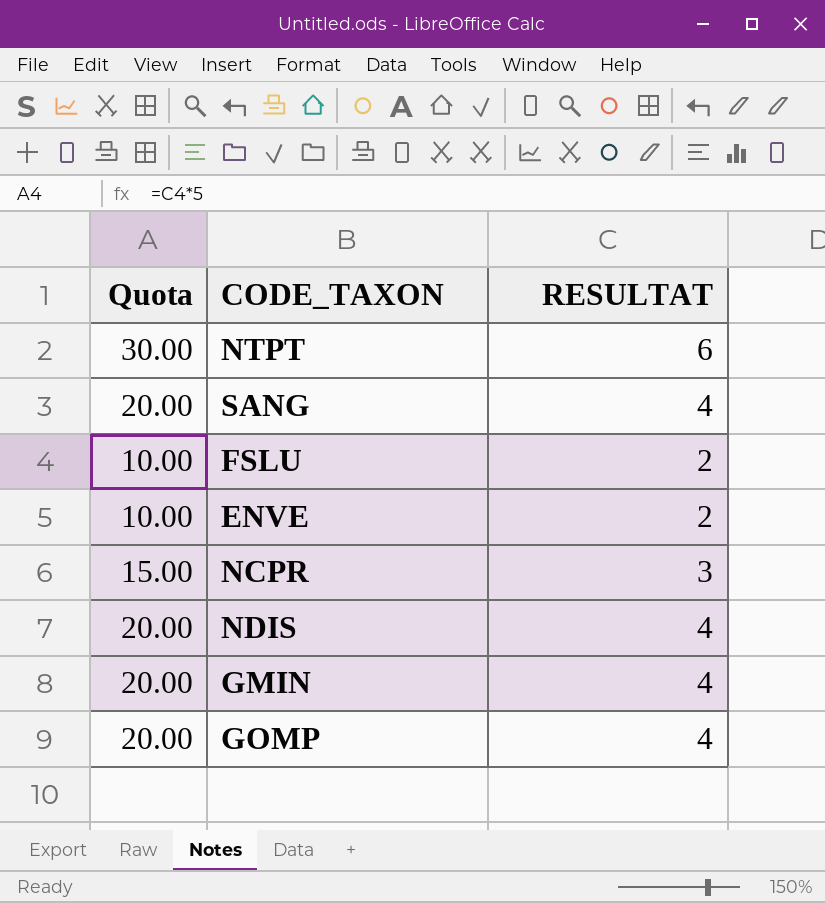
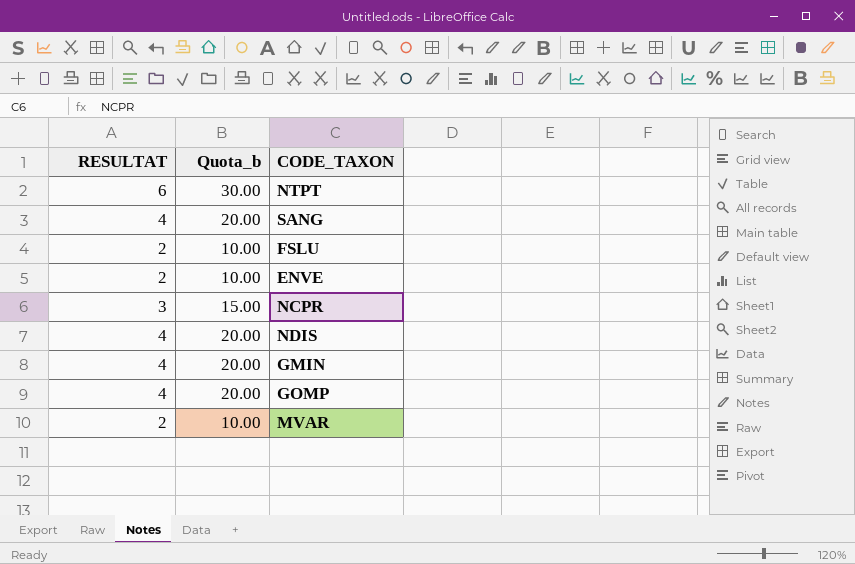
column RESULTAT | position: 3 -> 1
column name: Quota -> Quota_b
row MVAR: none -> 2 | 10.00

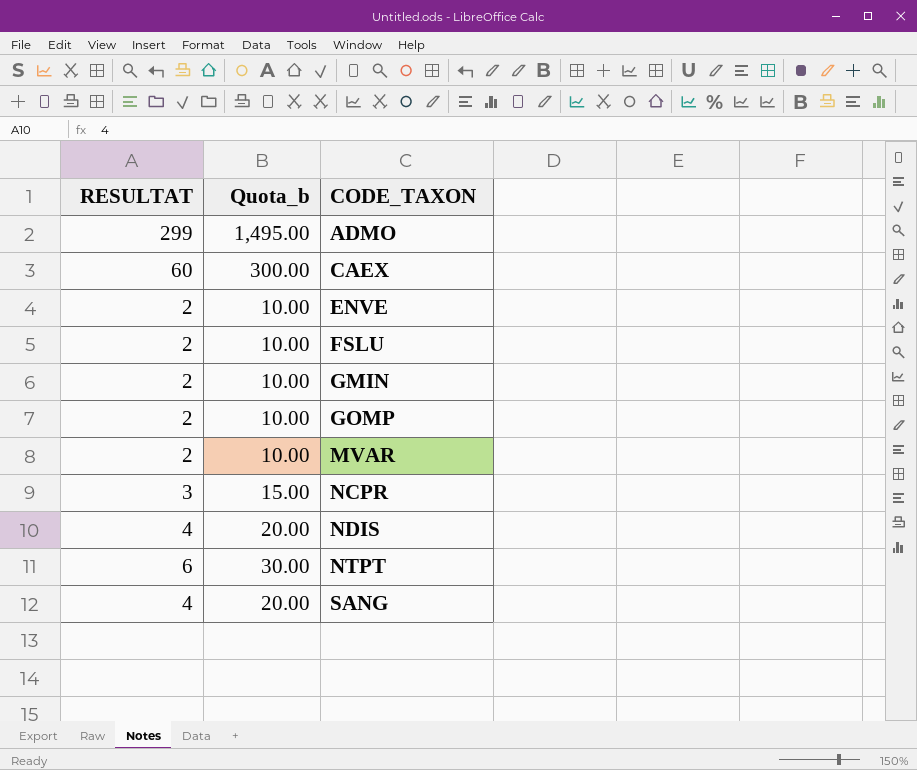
row order: none -> CODE_TAXON ascending
row ADMO: none -> 299 | 1,495.00
row CAEX: none -> 60 | 300.00
GMIN | RESULTAT: 4 -> 2
GMIN | Quota_b: 20.00 -> 10.00
GOMP | RESULTAT: 4 -> 2
GOMP | Quota_b: 20.00 -> 10.00

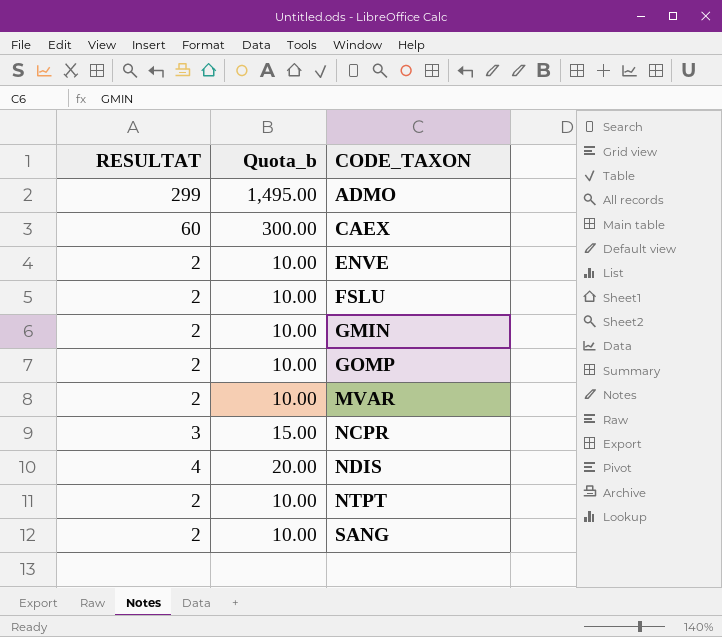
NTPT | RESULTAT: 6 -> 2
NTPT | Quota_b: 30.00 -> 10.00
SANG | RESULTAT: 4 -> 2
SANG | Quota_b: 20.00 -> 10.00

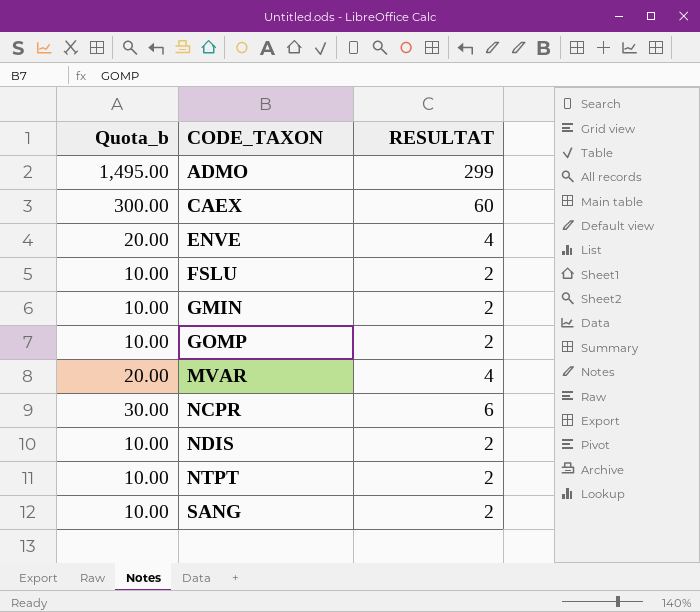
column RESULTAT | position: 1 -> 3
ENVE | Quota_b: 10.00 -> 20.00
ENVE | RESULTAT: 2 -> 4
MVAR | Quota_b: 10.00 -> 20.00
MVAR | RESULTAT: 2 -> 4
NCPR | Quota_b: 15.00 -> 30.00
NCPR | RESULTAT: 3 -> 6
NDIS | Quota_b: 20.00 -> 10.00
NDIS | RESULTAT: 4 -> 2

